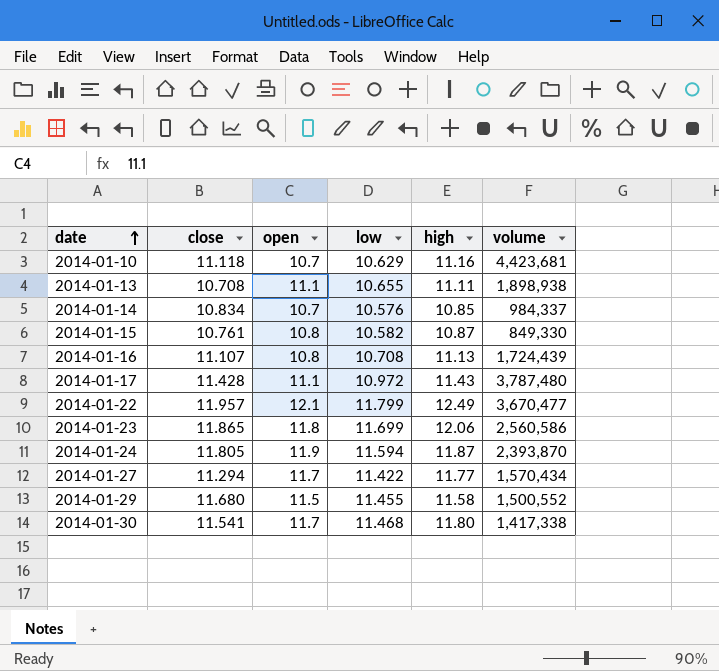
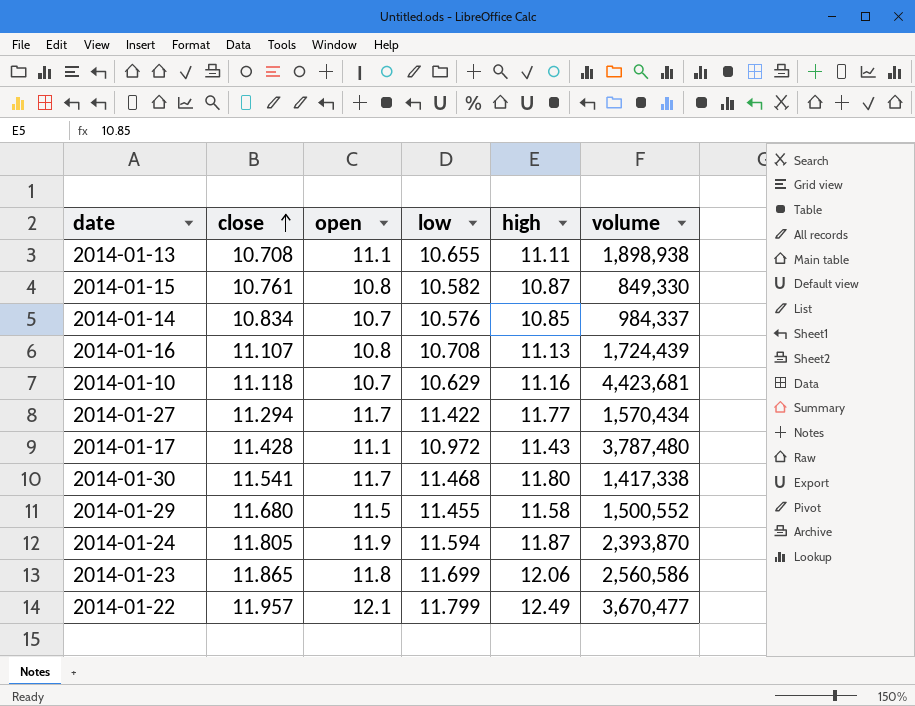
row order: date ascending -> close ascending

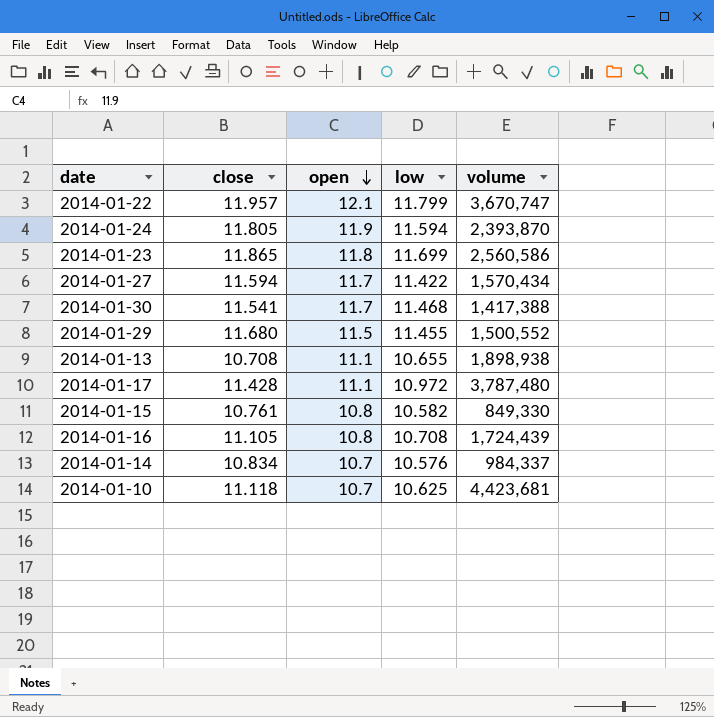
row order: close ascending -> open descending
column high | position: 5 -> none
2014-01-22 | volume: 3,670,477 -> 3,670,747
2014-01-27 | close: 11.294 -> 11.594
2014-01-30 | volume: 1,417,338 -> 1,417,388
2014-01-16 | close: 11.107 -> 11.105
2014-01-10 | low: 10.629 -> 10.625

